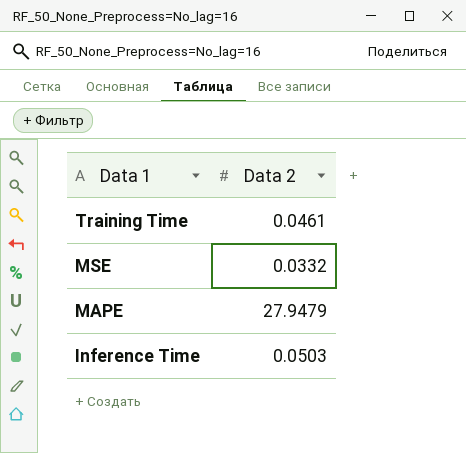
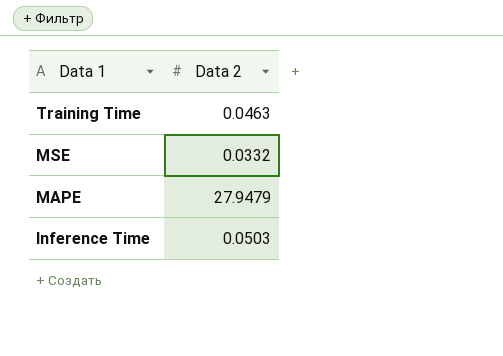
Training Time | Data 2: 0.0461 -> 0.0463

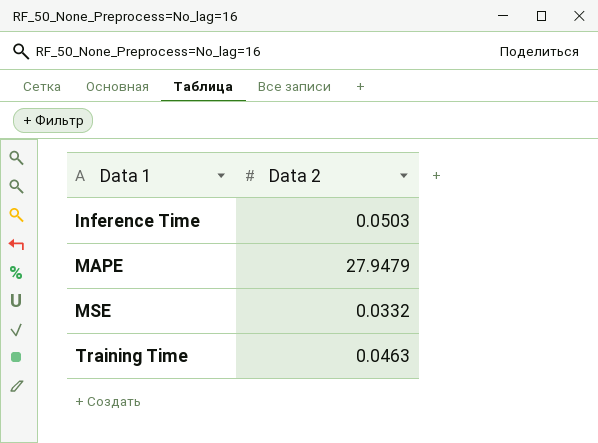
row order: Data 1 descending -> Data 1 ascending

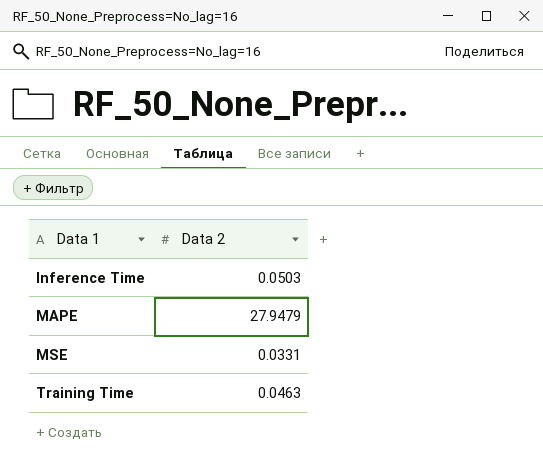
MSE | Data 2: 0.0332 -> 0.0331

